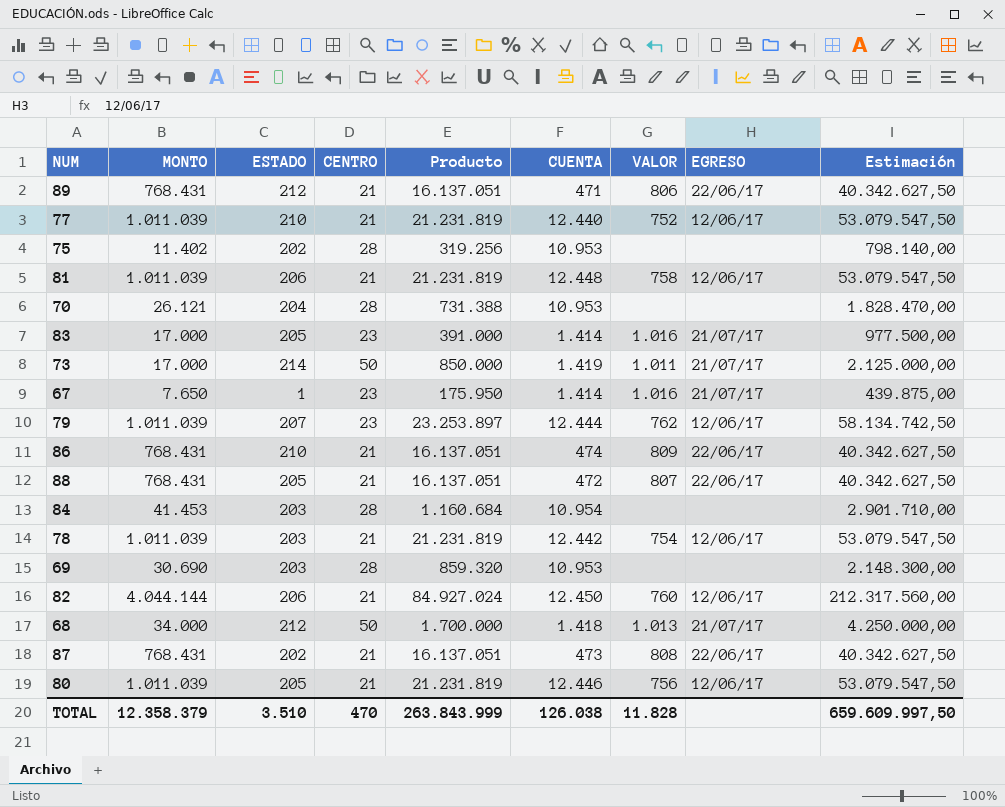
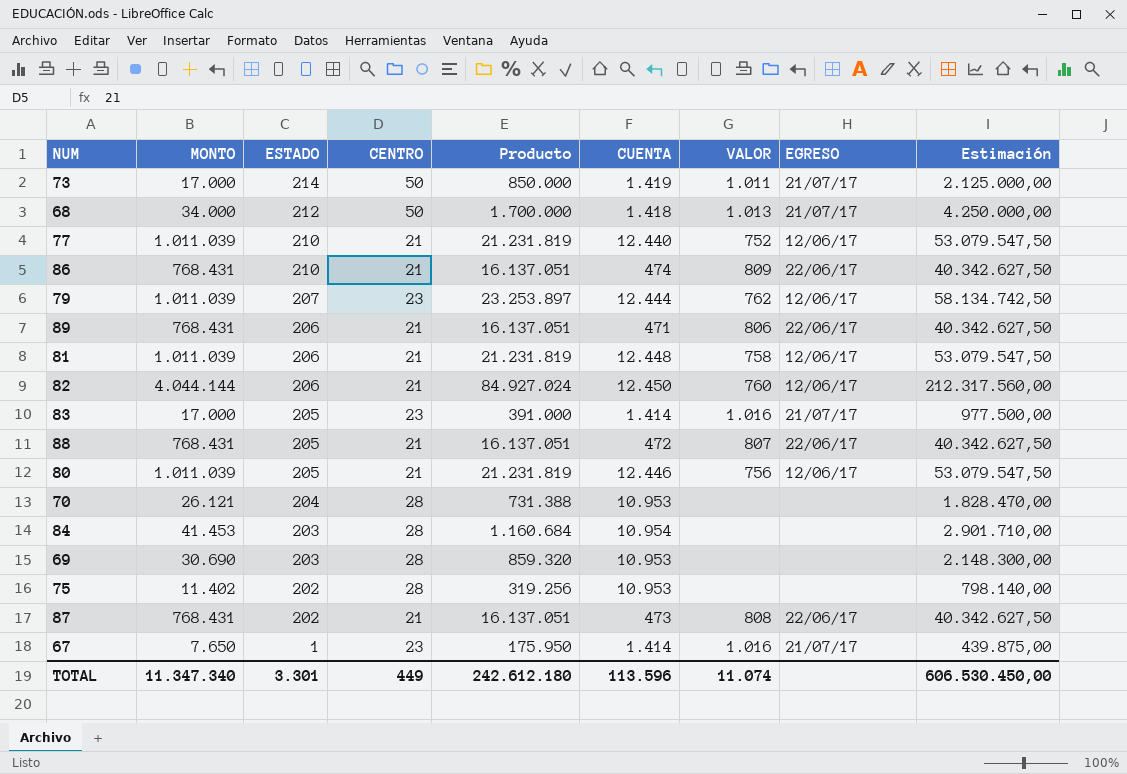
row order: none -> ESTADO descending
row 78: 1.011.039 | 203 | 21 | 21.231.819 | 12.442 | 754 | 12/06/17 | 53.079.547,50 -> none
89 | ESTADO: 212 -> 206
TOTAL | MONTO: 12.358.379 -> 11.347.340
TOTAL | ESTADO: 3.510 -> 3.301
TOTAL | CENTRO: 470 -> 449
TOTAL | Producto: 263.843.999 -> 242.612.180
TOTAL | CUENTA: 126.038 -> 113.596
TOTAL | VALOR: 11.828 -> 11.074
TOTAL | Estimación: 659.609.997,50 -> 606.530.450,00

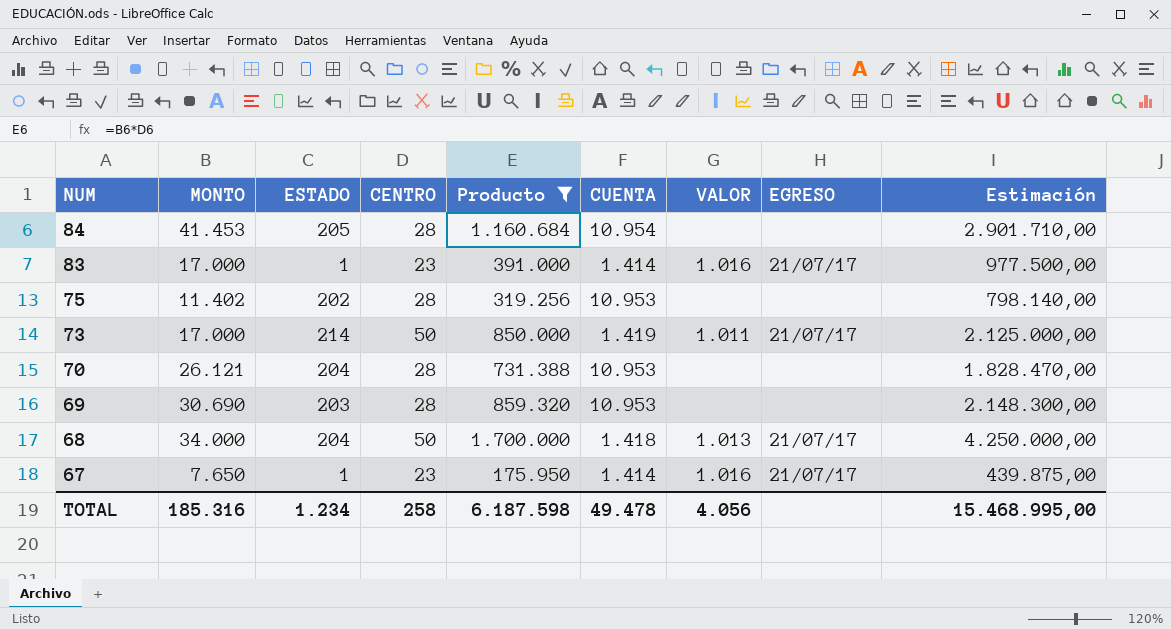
filter: none -> Producto <= 1.700.000
row order: ESTADO descending -> NUM descending
84 | ESTADO: 203 -> 205
83 | ESTADO: 205 -> 1
68 | ESTADO: 212 -> 204
TOTAL | MONTO: 11.347.340 -> 185.316
TOTAL | ESTADO: 3.301 -> 1.234
TOTAL | CENTRO: 449 -> 258
TOTAL | Producto: 242.612.180 -> 6.187.598
TOTAL | CUENTA: 113.596 -> 49.478
TOTAL | VALOR: 11.074 -> 4.056
TOTAL | Estimación: 606.530.450,00 -> 15.468.995,00

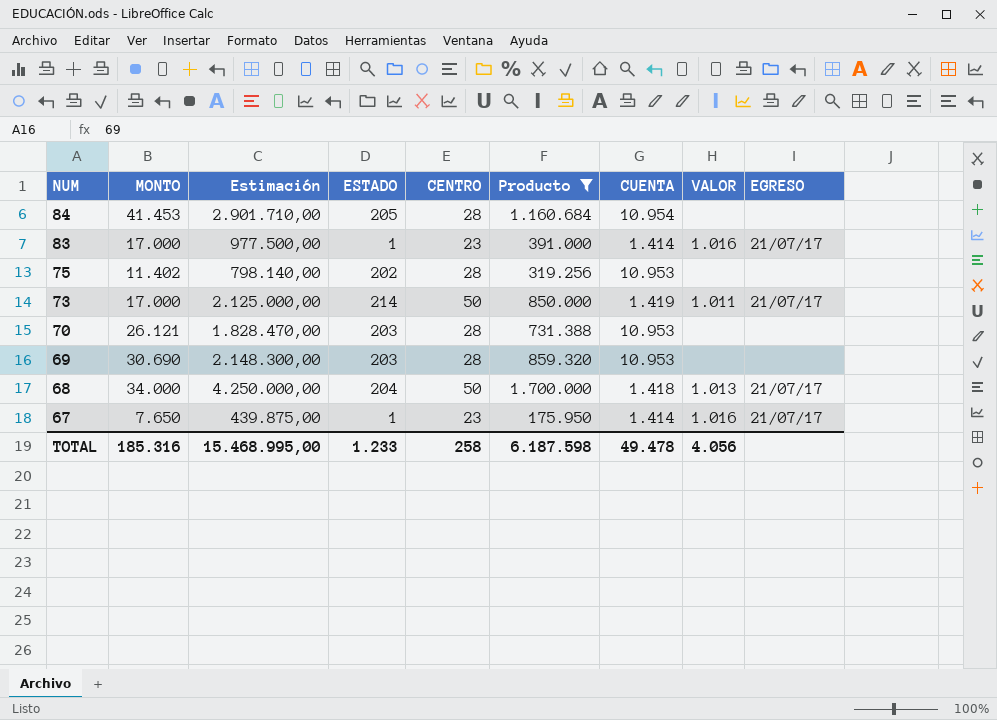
column Estimación | position: 9 -> 3
70 | ESTADO: 204 -> 203
TOTAL | ESTADO: 1.234 -> 1.233

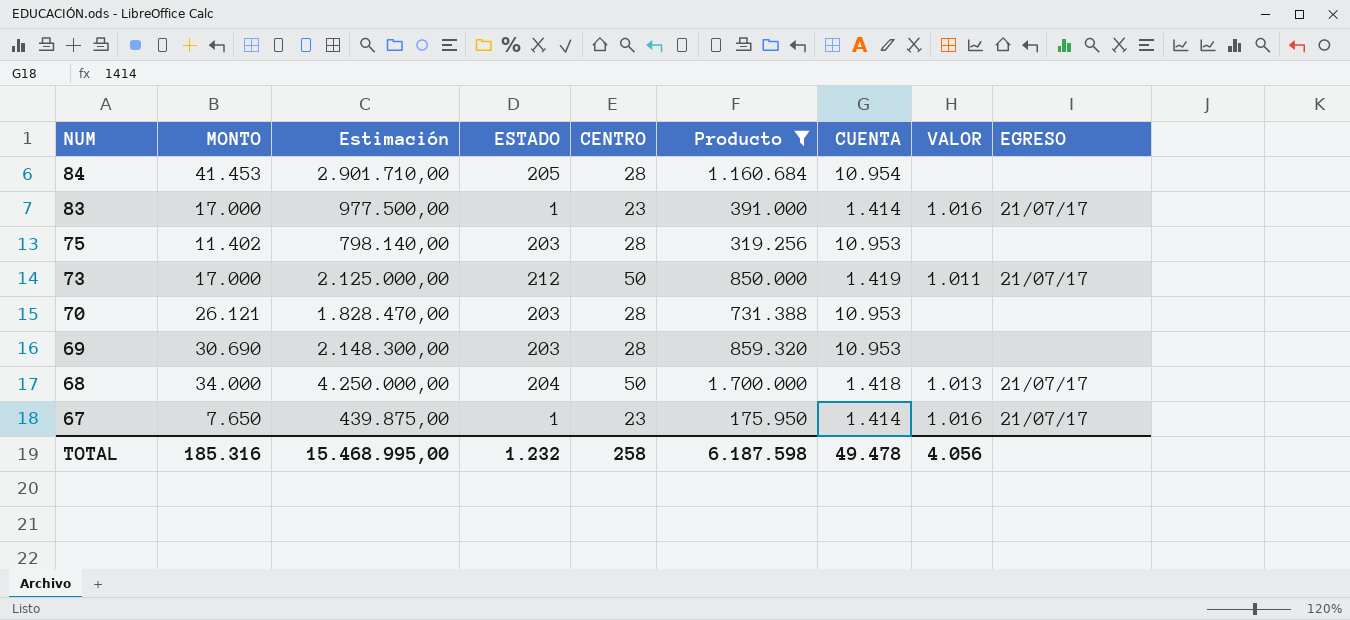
75 | ESTADO: 202 -> 203
73 | ESTADO: 214 -> 212
TOTAL | ESTADO: 1.233 -> 1.232

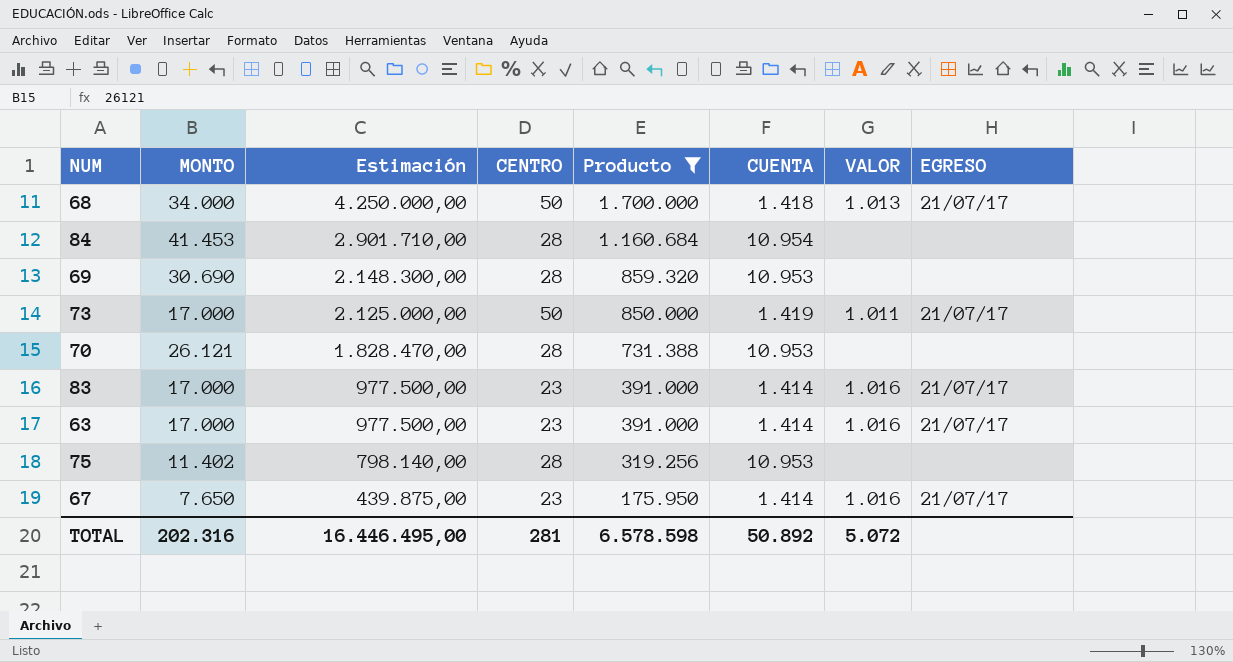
row order: NUM descending -> Estimación descending
column ESTADO | position: 4 -> none
row 63: none -> 17.000 | 977.500,00 | 23 | 391.000 | 1.414 | 1.016 | 21/07/17
TOTAL | MONTO: 185.316 -> 202.316
TOTAL | Estimación: 15.468.995,00 -> 16.446.495,00
TOTAL | CENTRO: 258 -> 281
TOTAL | Producto: 6.187.598 -> 6.578.598
TOTAL | CUENTA: 49.478 -> 50.892
TOTAL | VALOR: 4.056 -> 5.072

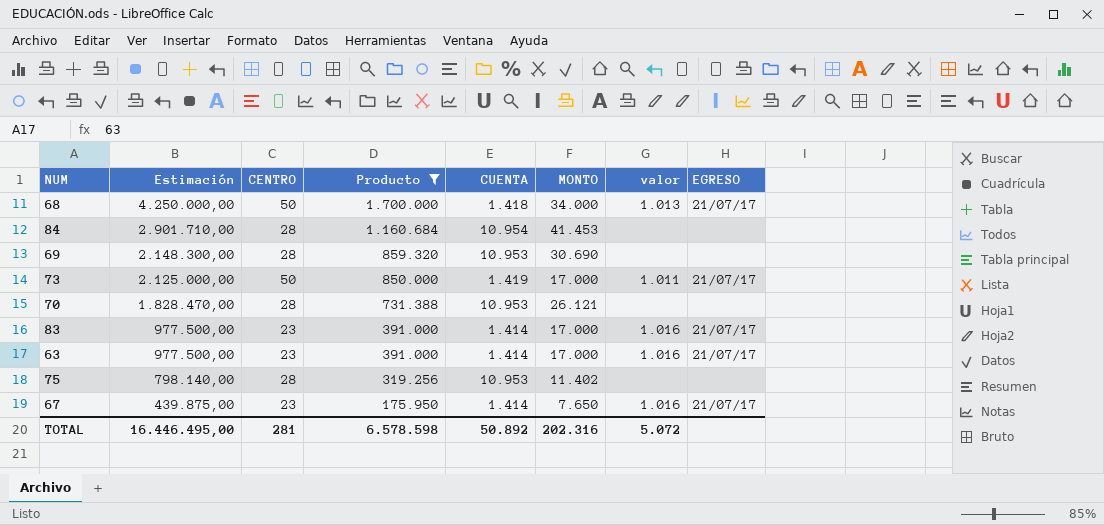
column MONTO | position: 2 -> 6
column name: VALOR -> valor

